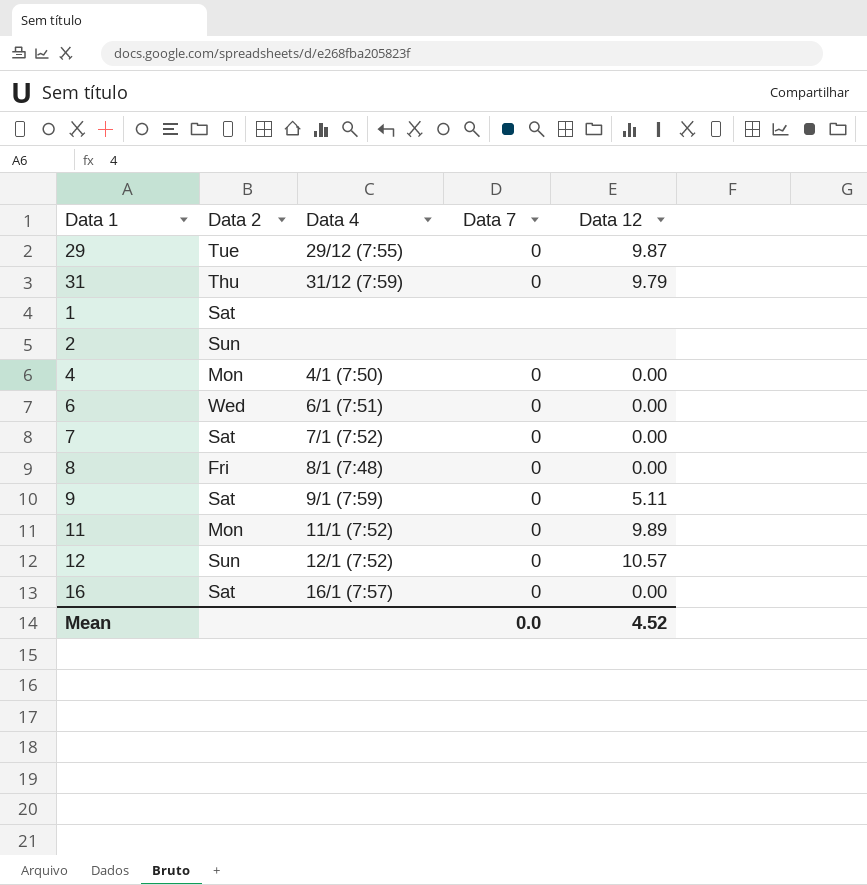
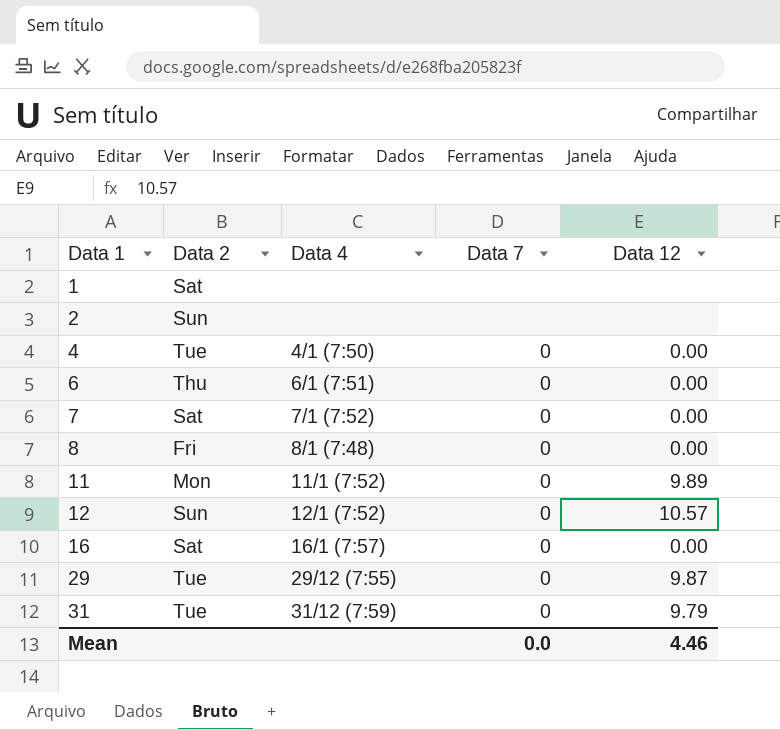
row order: none -> Data 1 ascending
row 9: Sat | 9/1 (7:59) | 0 | 5.11 -> none
4 | Data 2: Mon -> Tue
6 | Data 2: Wed -> Thu
31 | Data 2: Thu -> Tue
Mean | Data 12: 4.52 -> 4.46

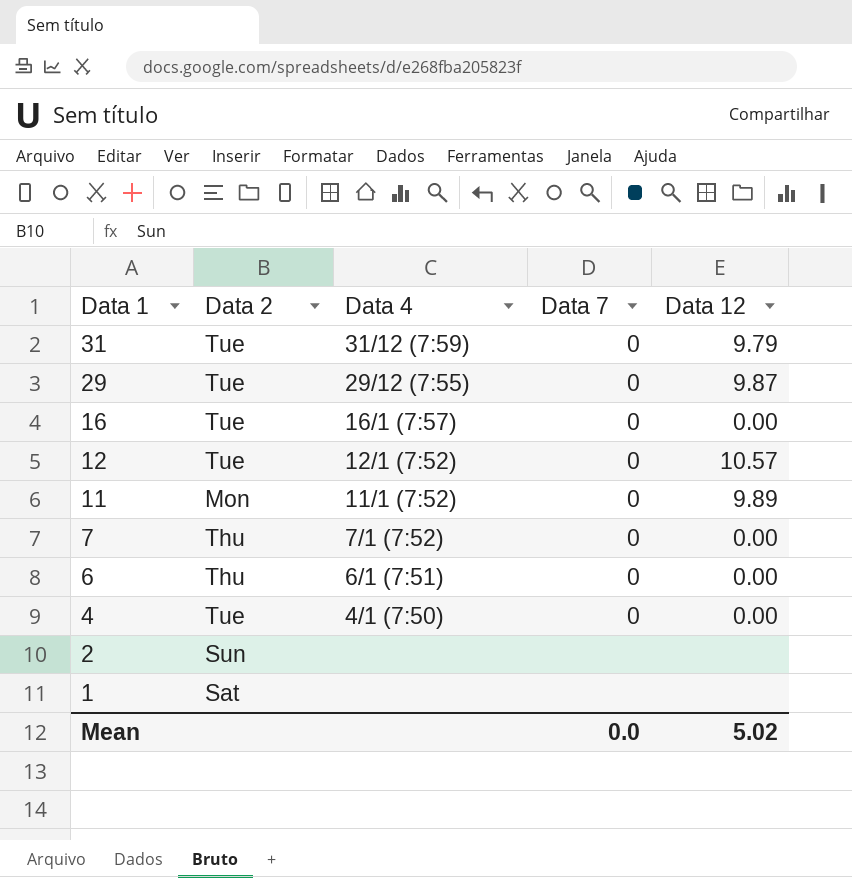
row order: Data 1 ascending -> Data 1 descending
row 8: Fri | 8/1 (7:48) | 0 | 0.00 -> none
16 | Data 2: Sat -> Tue
12 | Data 2: Sun -> Tue
7 | Data 2: Sat -> Thu
Mean | Data 12: 4.46 -> 5.02

